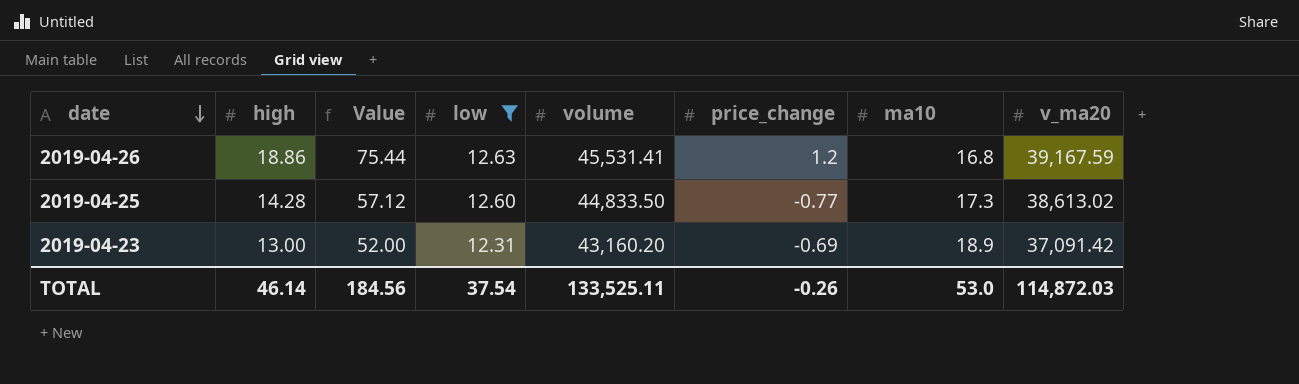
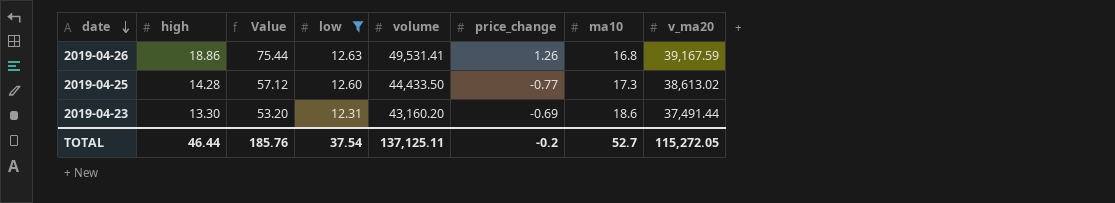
2019-04-26 | volume: 45,531.41 -> 49,531.41
2019-04-26 | price_change: 1.2 -> 1.26
2019-04-25 | volume: 44,833.50 -> 44,433.50
2019-04-23 | high: 13.00 -> 13.30
2019-04-23 | Value: 52.00 -> 53.20
2019-04-23 | ma10: 18.9 -> 18.6
2019-04-23 | v_ma20: 37,091.42 -> 37,491.44
TOTAL | high: 46.14 -> 46.44
TOTAL | Value: 184.56 -> 185.76
TOTAL | volume: 133,525.11 -> 137,125.11
TOTAL | price_change: -0.26 -> -0.2
TOTAL | ma10: 53.0 -> 52.7
TOTAL | v_ma20: 114,872.03 -> 115,272.05

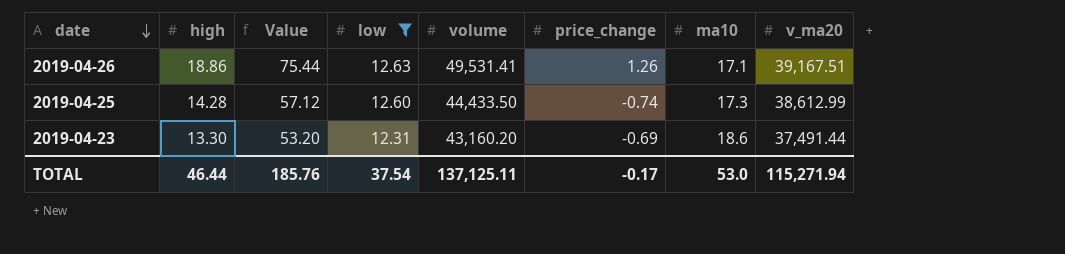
2019-04-26 | ma10: 16.8 -> 17.1
2019-04-26 | v_ma20: 39,167.59 -> 39,167.51
2019-04-25 | price_change: -0.77 -> -0.74
2019-04-25 | v_ma20: 38,613.02 -> 38,612.99
TOTAL | price_change: -0.2 -> -0.17
TOTAL | ma10: 52.7 -> 53.0
TOTAL | v_ma20: 115,272.05 -> 115,271.94

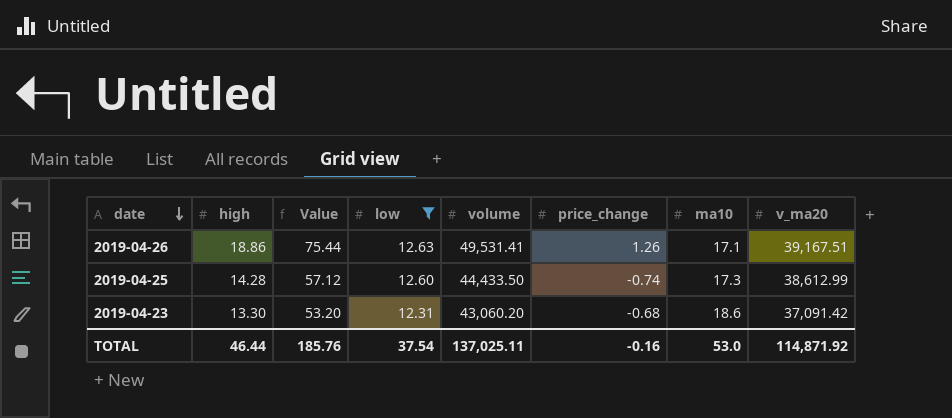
2019-04-23 | volume: 43,160.20 -> 43,060.20
2019-04-23 | price_change: -0.69 -> -0.68
2019-04-23 | v_ma20: 37,491.44 -> 37,091.42
TOTAL | volume: 137,125.11 -> 137,025.11
TOTAL | price_change: -0.17 -> -0.16
TOTAL | v_ma20: 115,271.94 -> 114,871.92

